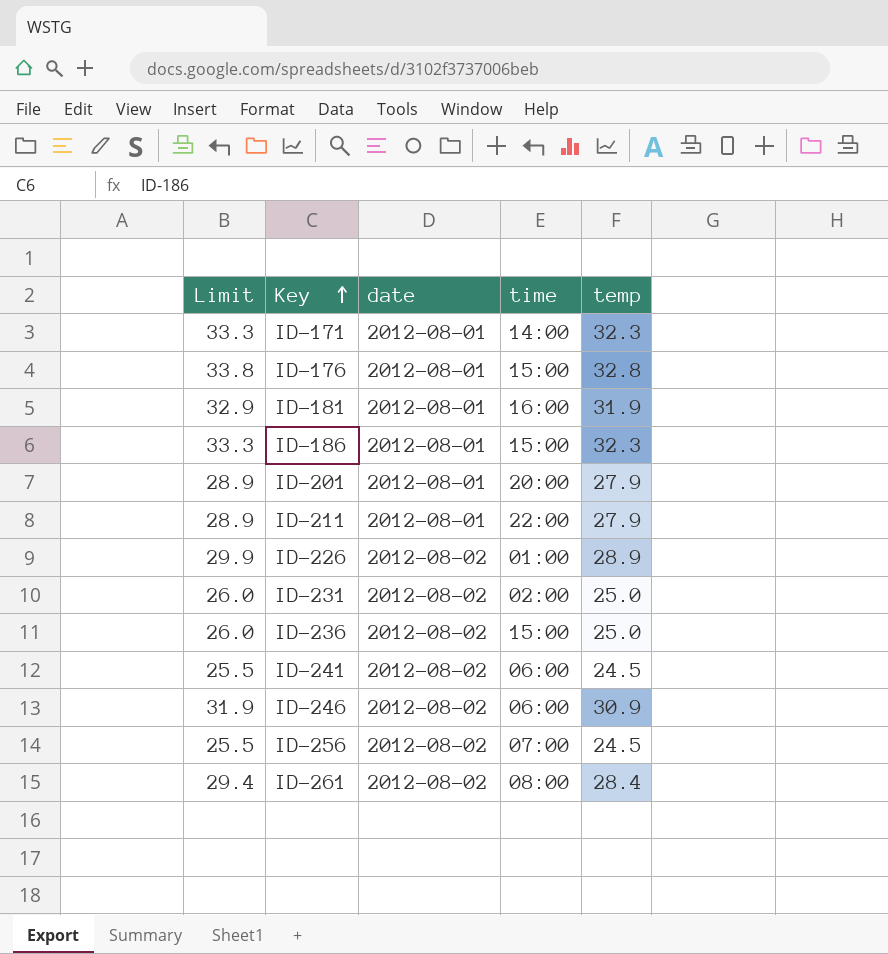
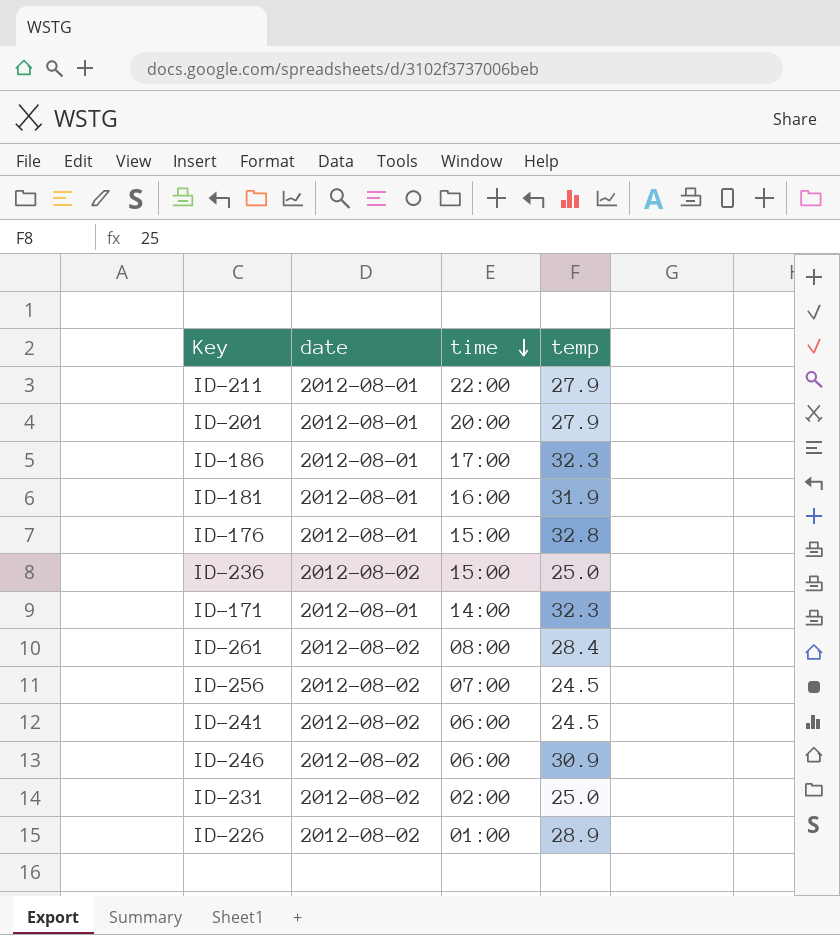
row order: Key ascending -> time descending
column Limit | formula: [temp] + 1 -> none
ID-186 | time: 15:00 -> 17:00

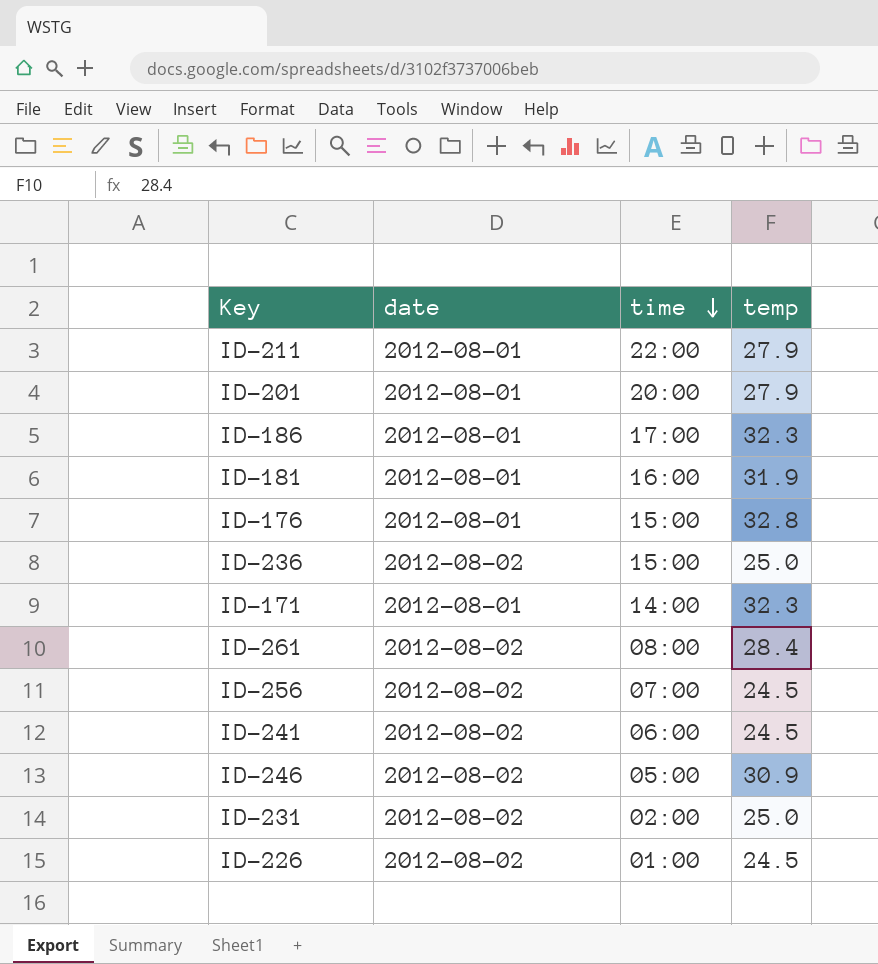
ID-246 | time: 06:00 -> 05:00
ID-226 | temp: 28.9 -> 24.5

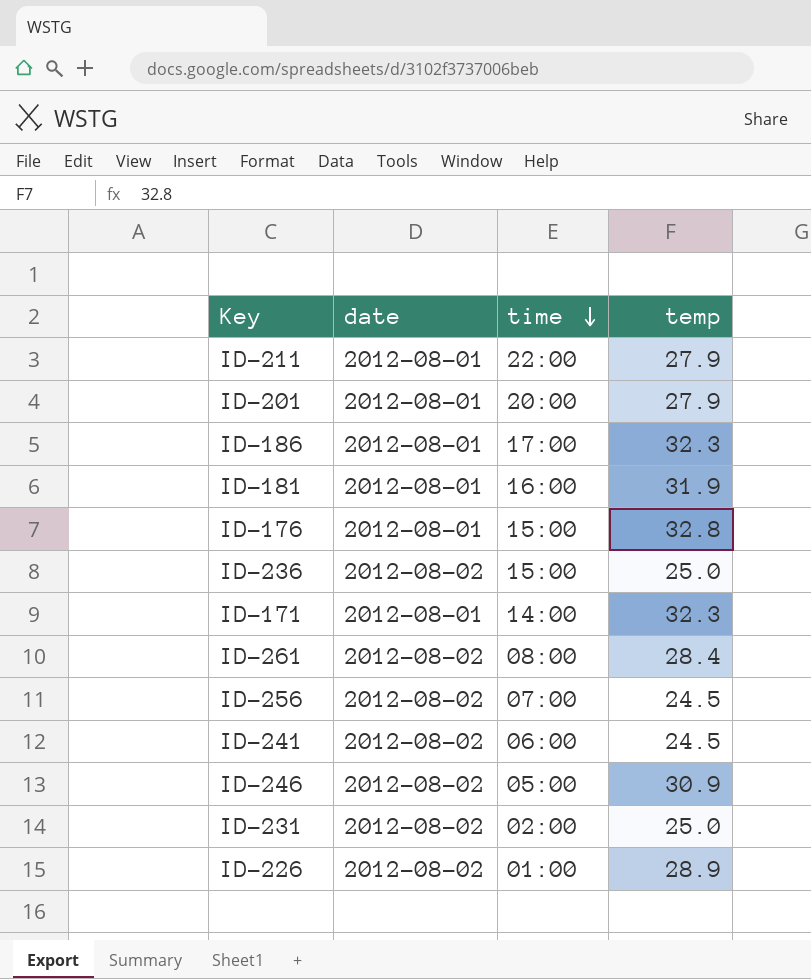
ID-226 | temp: 24.5 -> 28.9

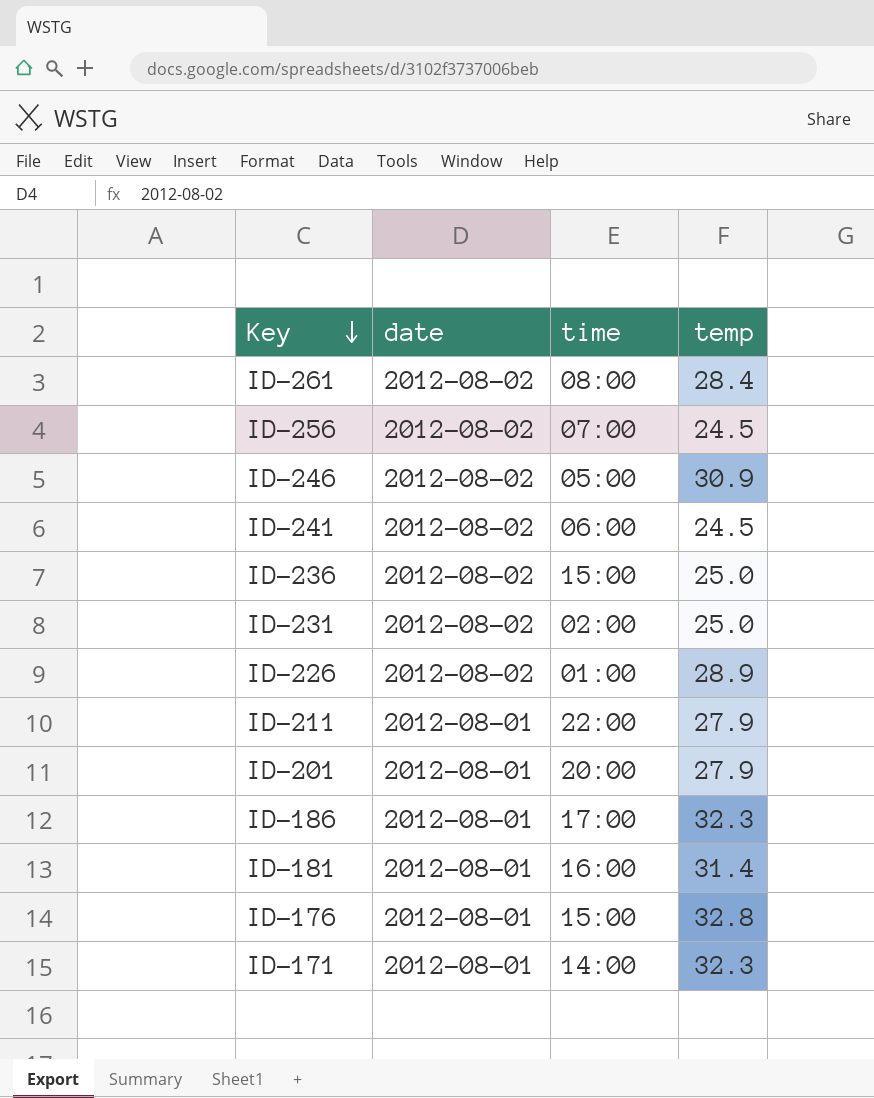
row order: time descending -> Key descending
ID-181 | temp: 31.9 -> 31.4

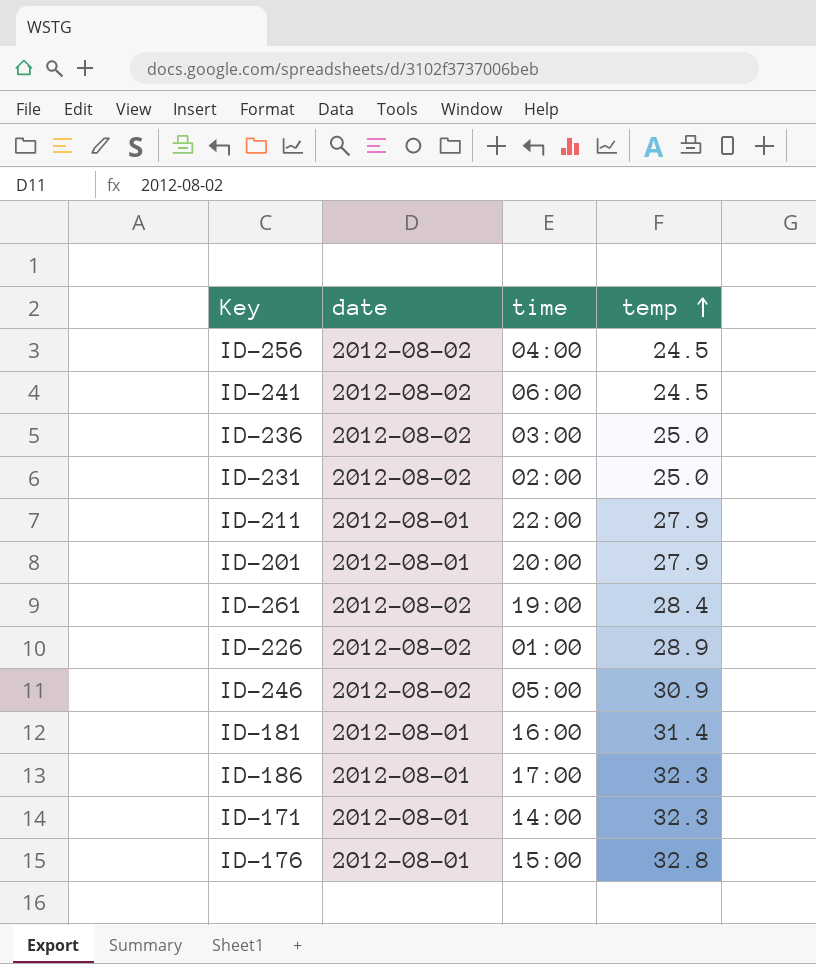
row order: Key descending -> temp ascending
ID-256 | time: 07:00 -> 04:00
ID-236 | time: 15:00 -> 03:00
ID-261 | time: 08:00 -> 19:00

